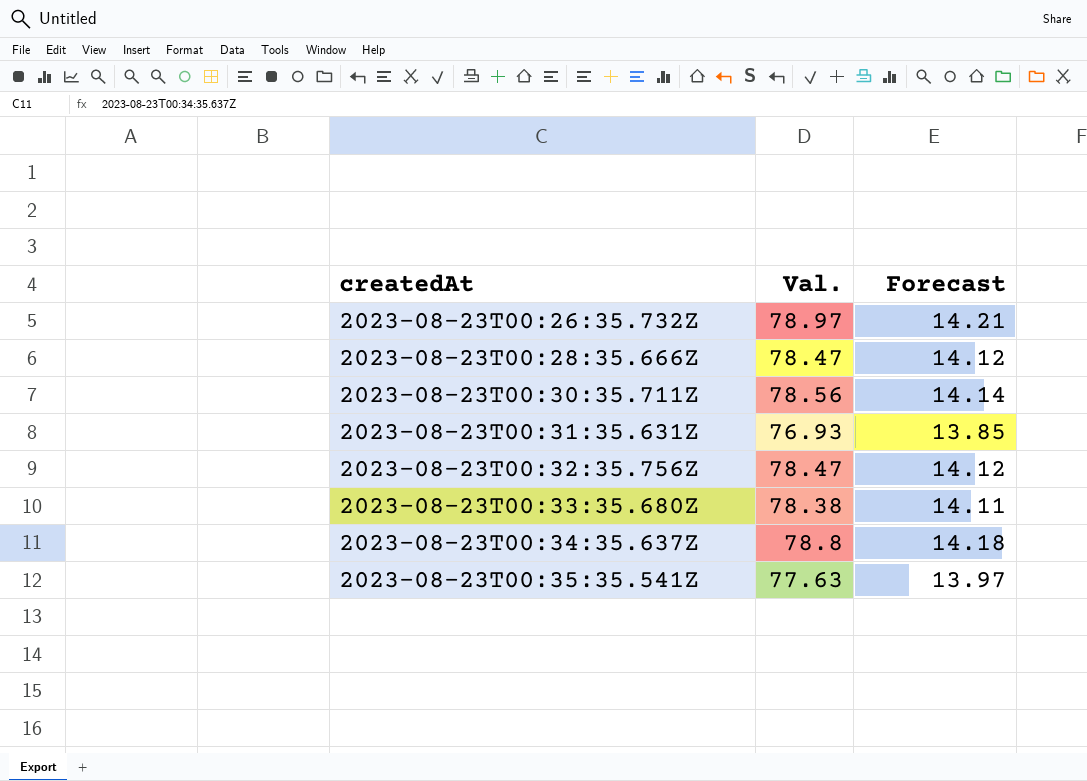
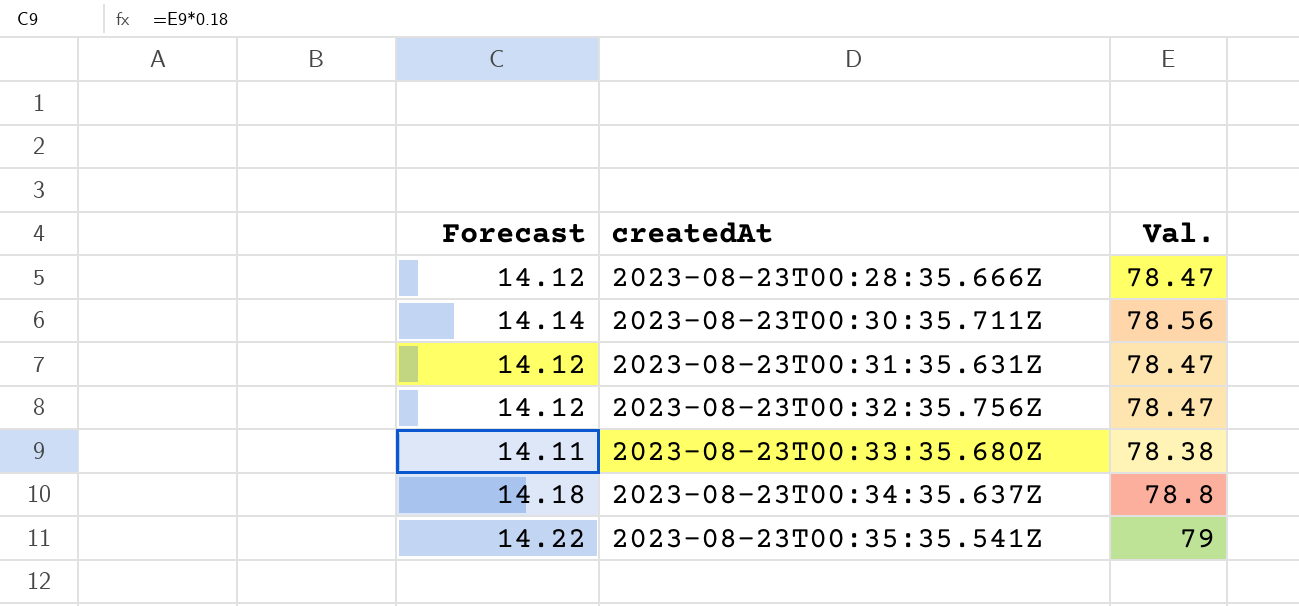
column Forecast | position: 3 -> 1
row 2023-08-23T00:26:35.732Z: 78.97 | 14.21 -> none
2023-08-23T00:31:35.631Z | Forecast: 13.85 -> 14.12
2023-08-23T00:31:35.631Z | Val.: 76.93 -> 78.47
2023-08-23T00:35:35.541Z | Forecast: 13.97 -> 14.22
2023-08-23T00:35:35.541Z | Val.: 77.63 -> 79

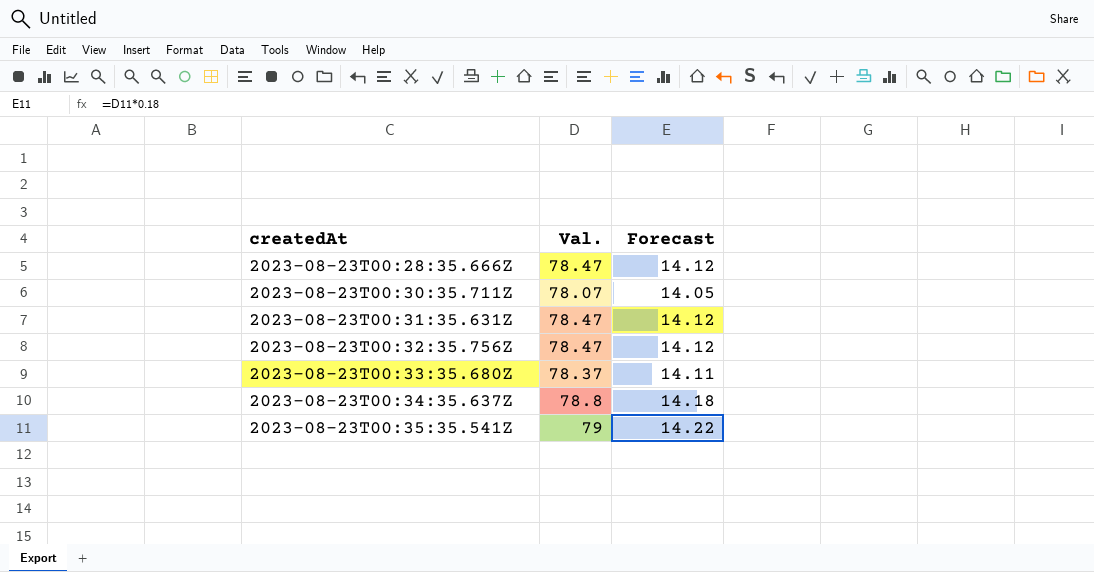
column Forecast | position: 1 -> 3
2023-08-23T00:30:35.711Z | Val.: 78.56 -> 78.07
2023-08-23T00:30:35.711Z | Forecast: 14.14 -> 14.05
2023-08-23T00:33:35.680Z | Val.: 78.38 -> 78.37

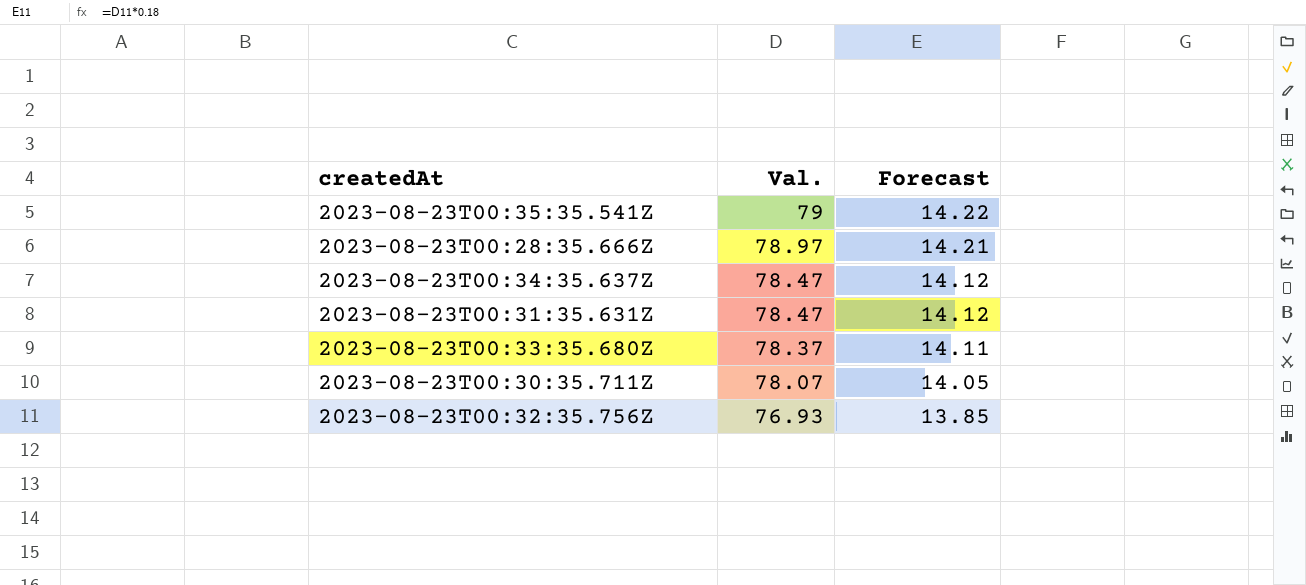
row order: createdAt ascending -> Val. descending
2023-08-23T00:28:35.666Z | Val.: 78.47 -> 78.97
2023-08-23T00:28:35.666Z | Forecast: 14.12 -> 14.21
2023-08-23T00:34:35.637Z | Val.: 78.8 -> 78.47
2023-08-23T00:34:35.637Z | Forecast: 14.18 -> 14.12
2023-08-23T00:32:35.756Z | Val.: 78.47 -> 76.93
2023-08-23T00:32:35.756Z | Forecast: 14.12 -> 13.85

